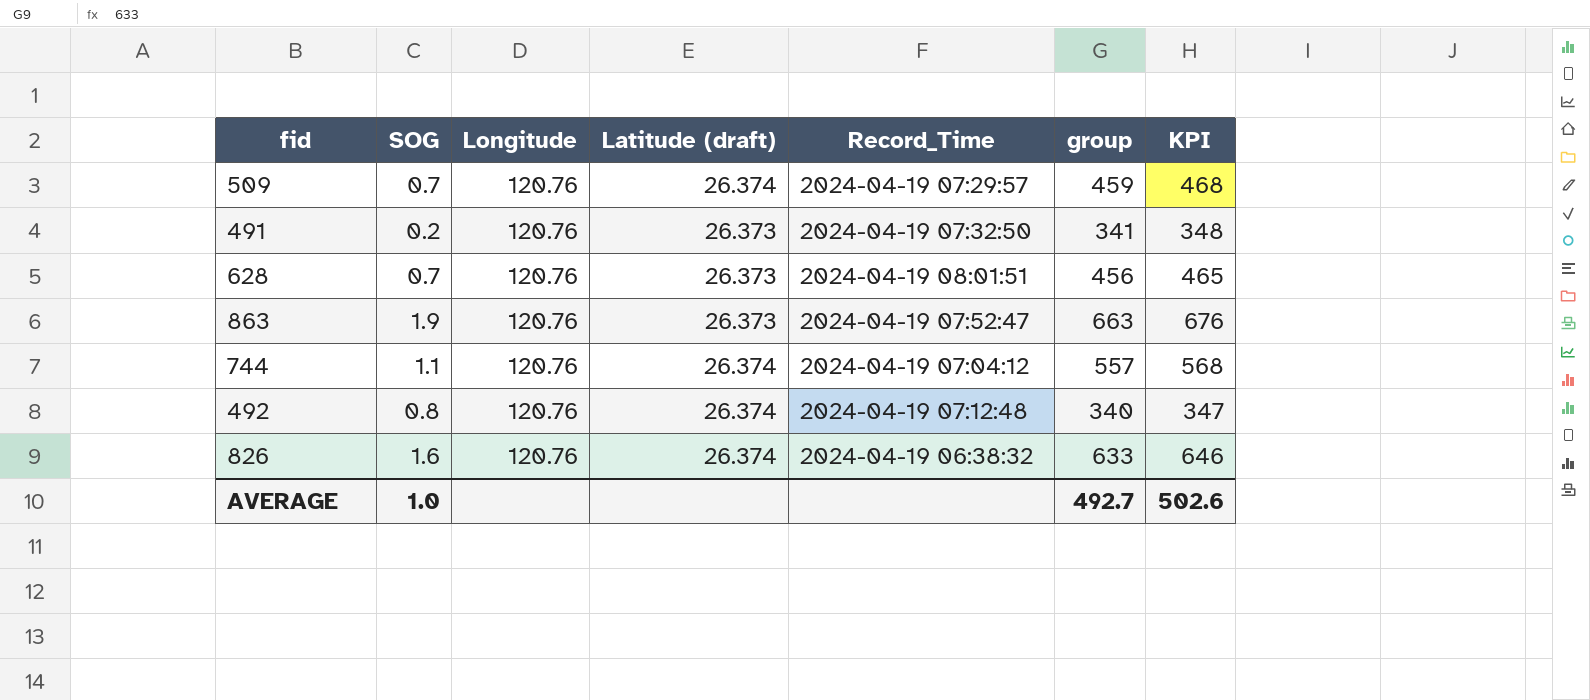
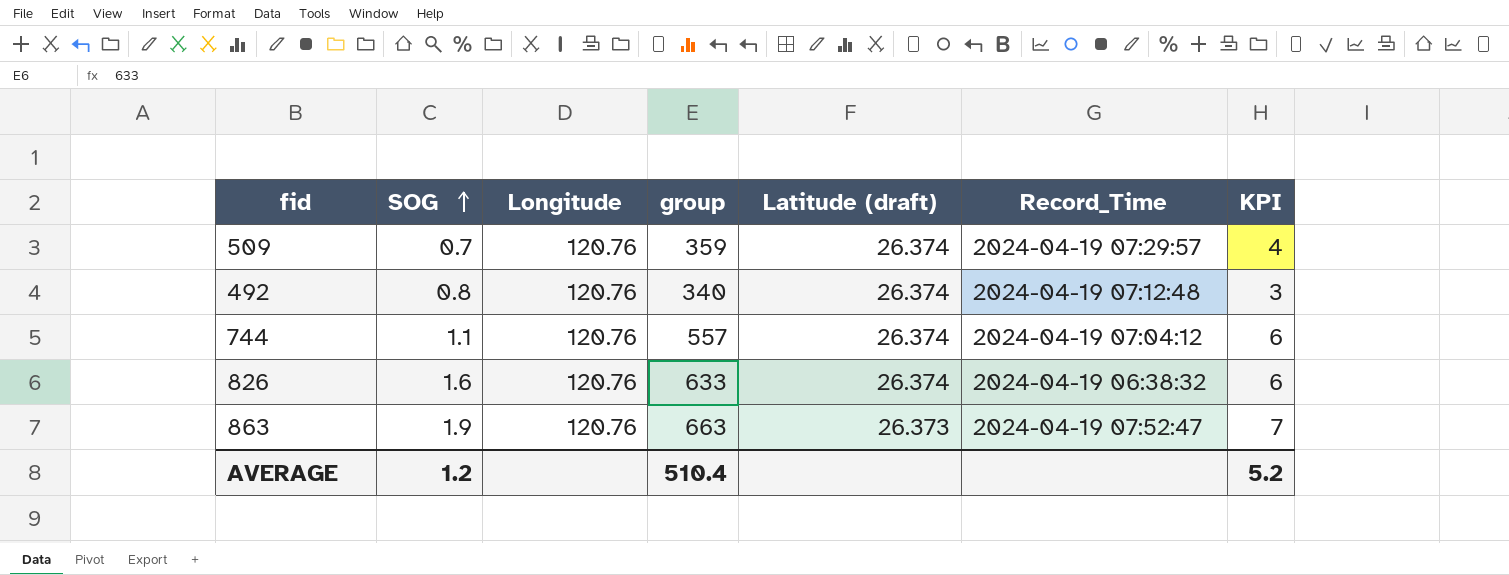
row order: none -> SOG ascending
column group | position: 6 -> 4
column KPI | formula: [group] * 1.02 -> [group] * 0.01
row 491: 0.2 | 120.76 | 26.373 | 2024-04-19 07:32:50 | 341 | 348 -> none
row 628: 0.7 | 120.76 | 26.373 | 2024-04-19 08:01:51 | 456 | 465 -> none
509 | group: 459 -> 359
AVERAGE | SOG: 1.0 -> 1.2
AVERAGE | group: 492.7 -> 510.4
AVERAGE | KPI: 502.6 -> 5.2

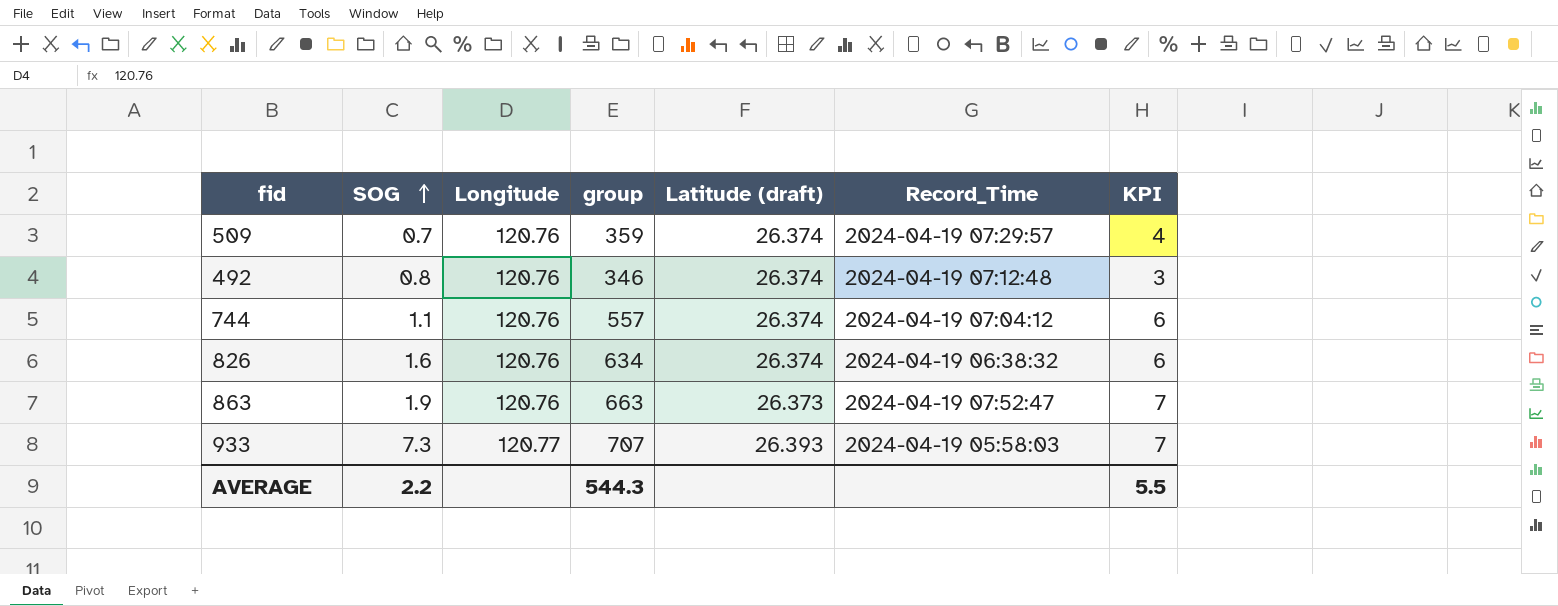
492 | group: 340 -> 346
826 | group: 633 -> 634
row 933: none -> 7.3 | 120.77 | 707 | 26.393 | 2024-04-19 05:58:03 | 7
AVERAGE | SOG: 1.2 -> 2.2
AVERAGE | group: 510.4 -> 544.3
AVERAGE | KPI: 5.2 -> 5.5

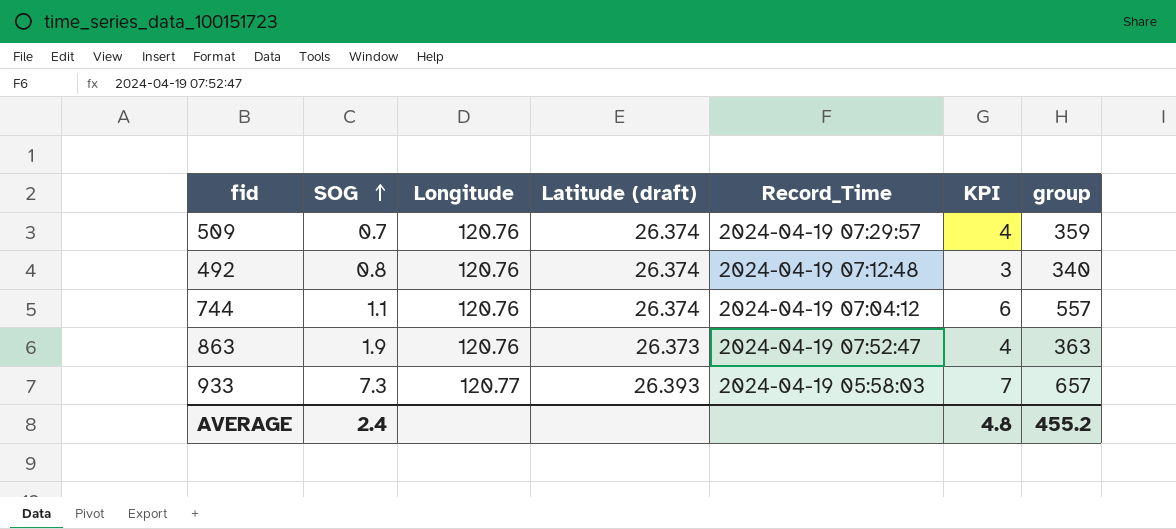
column group | position: 4 -> 7
row 826: 1.6 | 120.76 | 634 | 26.374 | 2024-04-19 06:38:32 | 6 -> none
492 | group: 346 -> 340
863 | KPI: 7 -> 4
863 | group: 663 -> 363
933 | group: 707 -> 657
AVERAGE | SOG: 2.2 -> 2.4
AVERAGE | KPI: 5.5 -> 4.8
AVERAGE | group: 544.3 -> 455.2

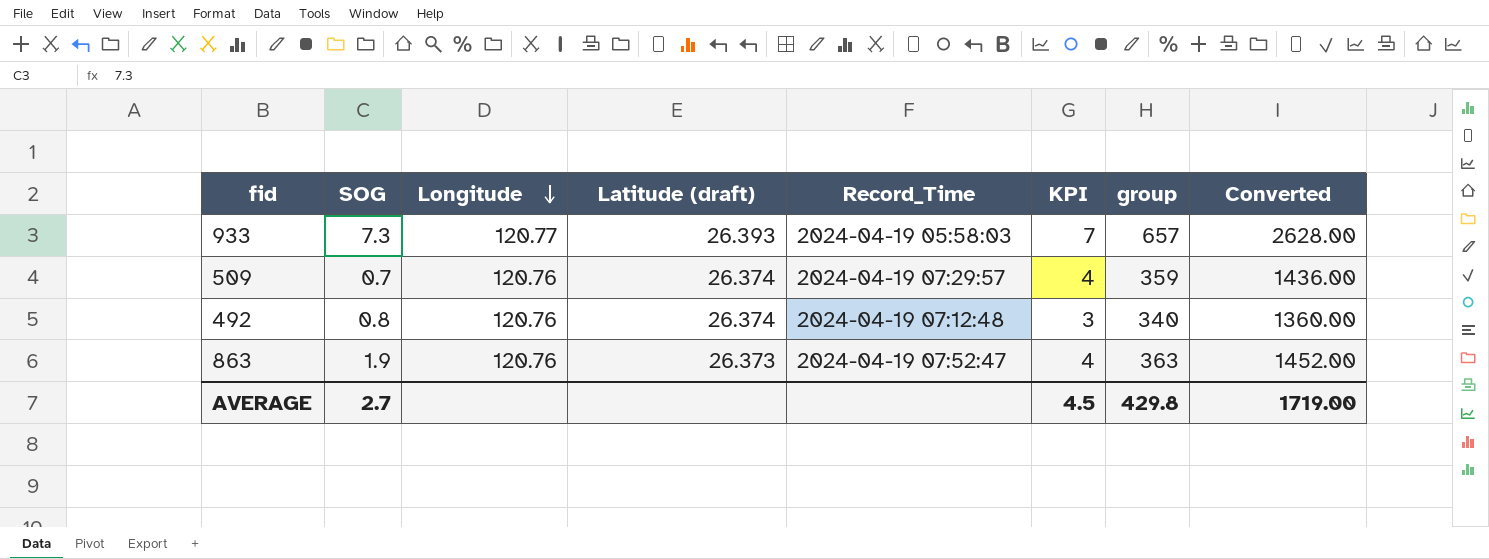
row order: SOG ascending -> Longitude descending
column Converted | formula: none -> [group] * 4
row 744: 1.1 | 120.76 | 26.374 | 2024-04-19 07:04:12 | 6 | 557 -> none
AVERAGE | SOG: 2.4 -> 2.7
AVERAGE | KPI: 4.8 -> 4.5
AVERAGE | group: 455.2 -> 429.8

